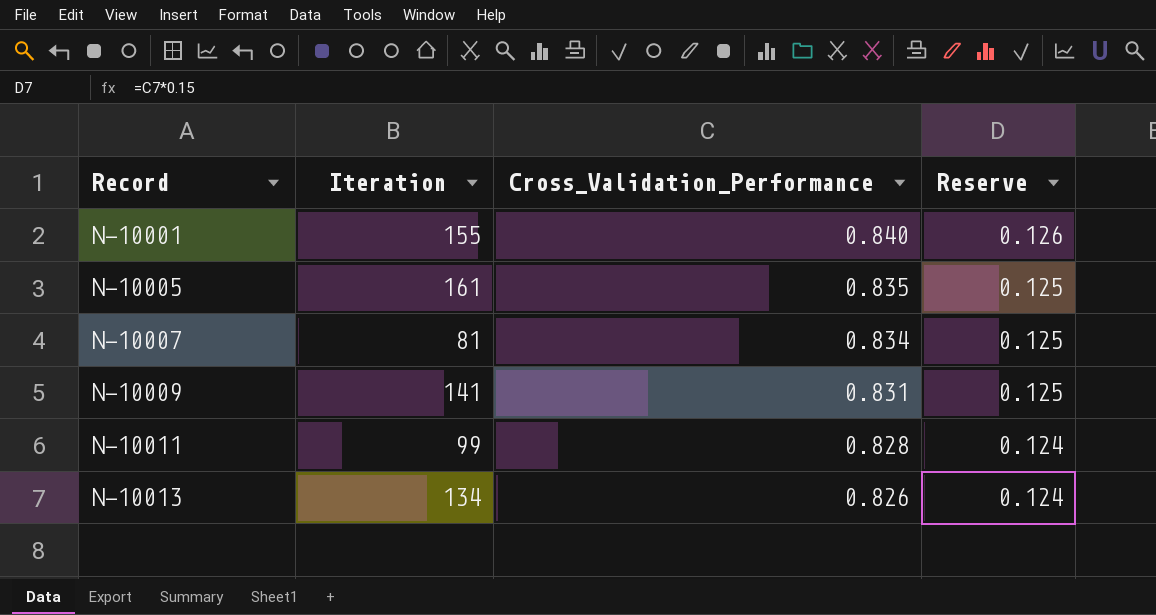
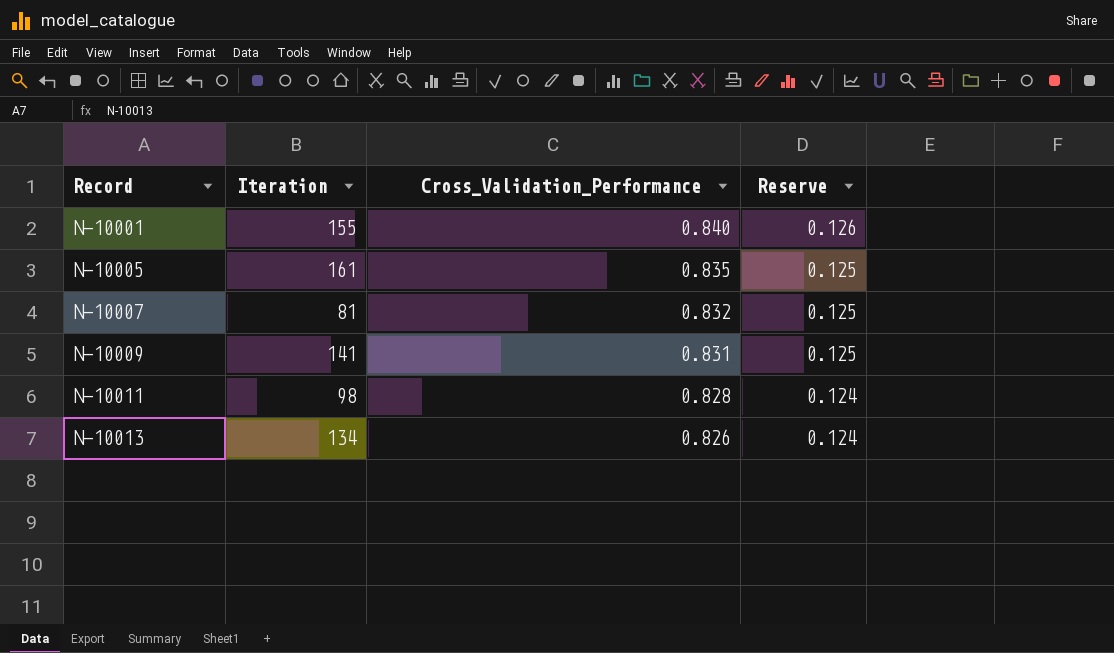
N-10007 | Cross_Validation_Performance: 0.834 -> 0.832
N-10011 | Iteration: 99 -> 98

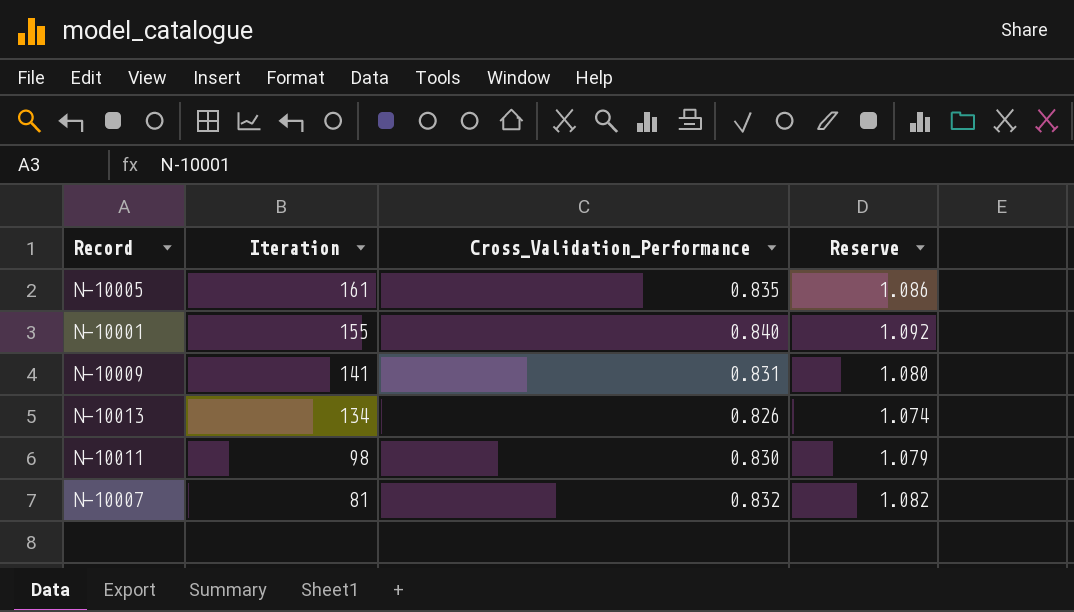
row order: Record ascending -> Iteration descending
column Reserve | formula: [Cross_Validation_Performance] * 0.15 -> [Cross_Validation_Performance] * 1.3
N-10011 | Cross_Validation_Performance: 0.828 -> 0.830

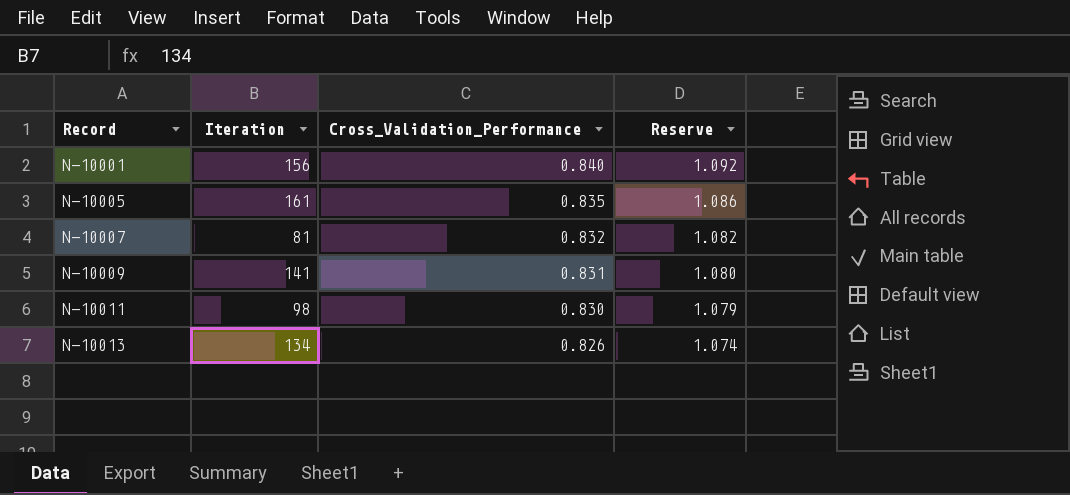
row order: Iteration descending -> Record ascending
N-10001 | Iteration: 155 -> 156

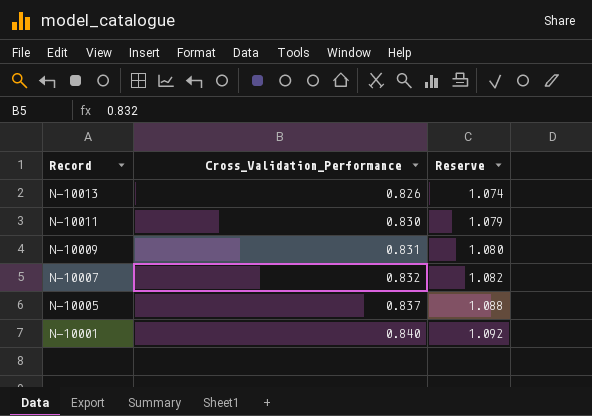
row order: Record ascending -> Record descending
column Iteration | position: 2 -> none
N-10005 | Cross_Validation_Performance: 0.835 -> 0.837
N-10005 | Reserve: 1.086 -> 1.088

